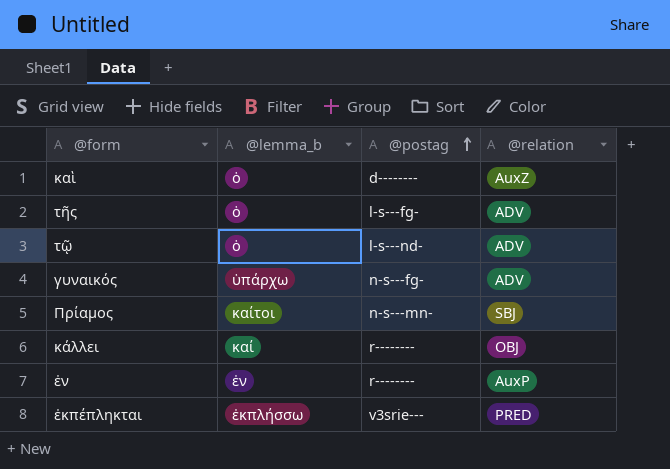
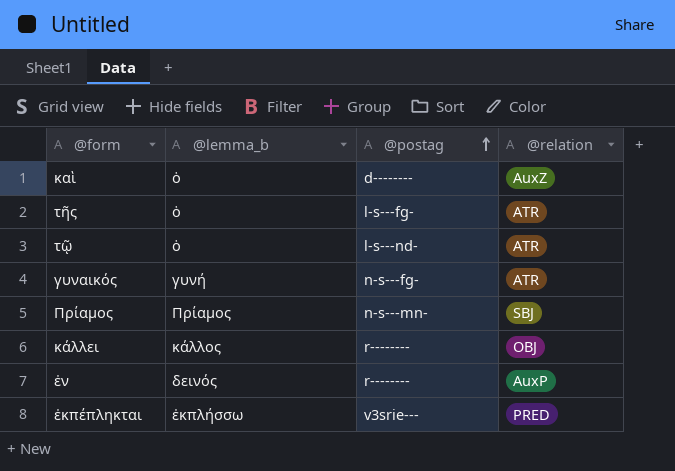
τῆς | @relation: ADV -> ATR
τῷ | @relation: ADV -> ATR
γυναικός | @lemma_b: ὑπάρχω -> γυνή
γυναικός | @relation: ADV -> ATR
Πρίαμος | @lemma_b: καίτοι -> Πρίαμος
κάλλει | @lemma_b: καί -> κάλλος
ἐν | @lemma_b: ἐν -> δεινός

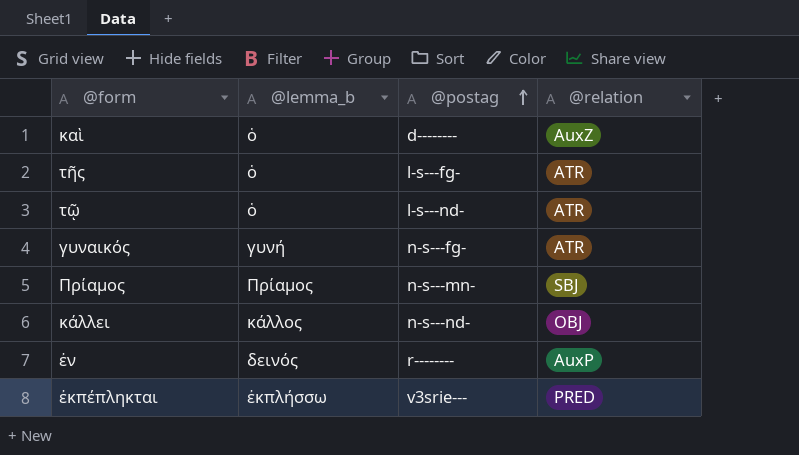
κάλλει | @postag: r-------- -> n-s---nd-

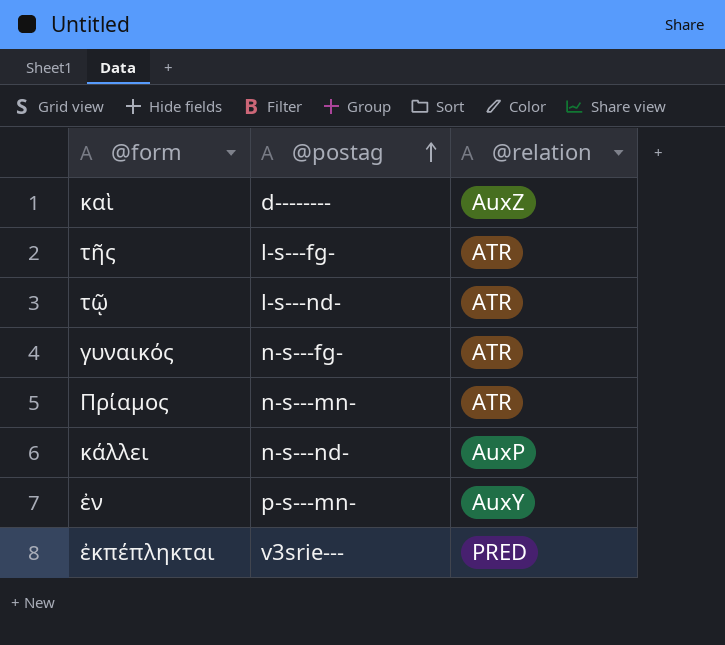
column @lemma_b | position: 2 -> none
Πρίαμος | @relation: SBJ -> ATR
κάλλει | @relation: OBJ -> AuxP
ἐν | @postag: r-------- -> p-s---mn-
ἐν | @relation: AuxP -> AuxY

